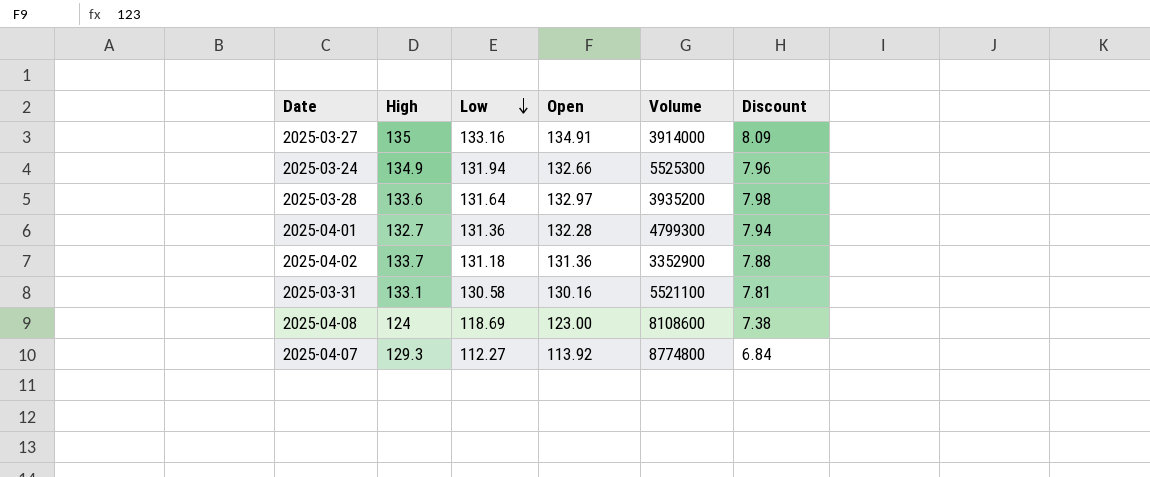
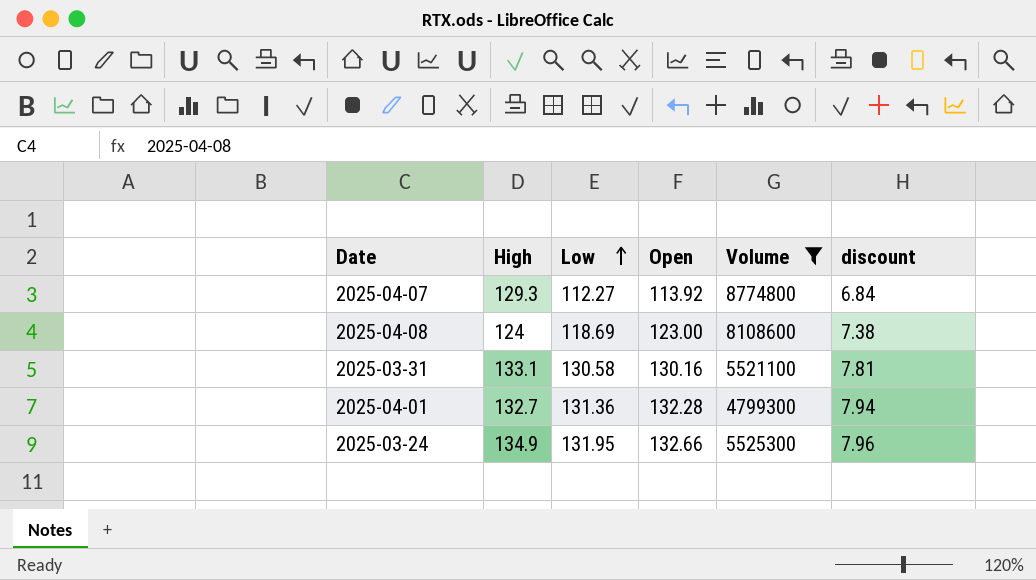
filter: none -> Volume >= 4799300
row order: Low descending -> Low ascending
column name: Discount -> discount
2025-03-24 | Low: 131.94 -> 131.95

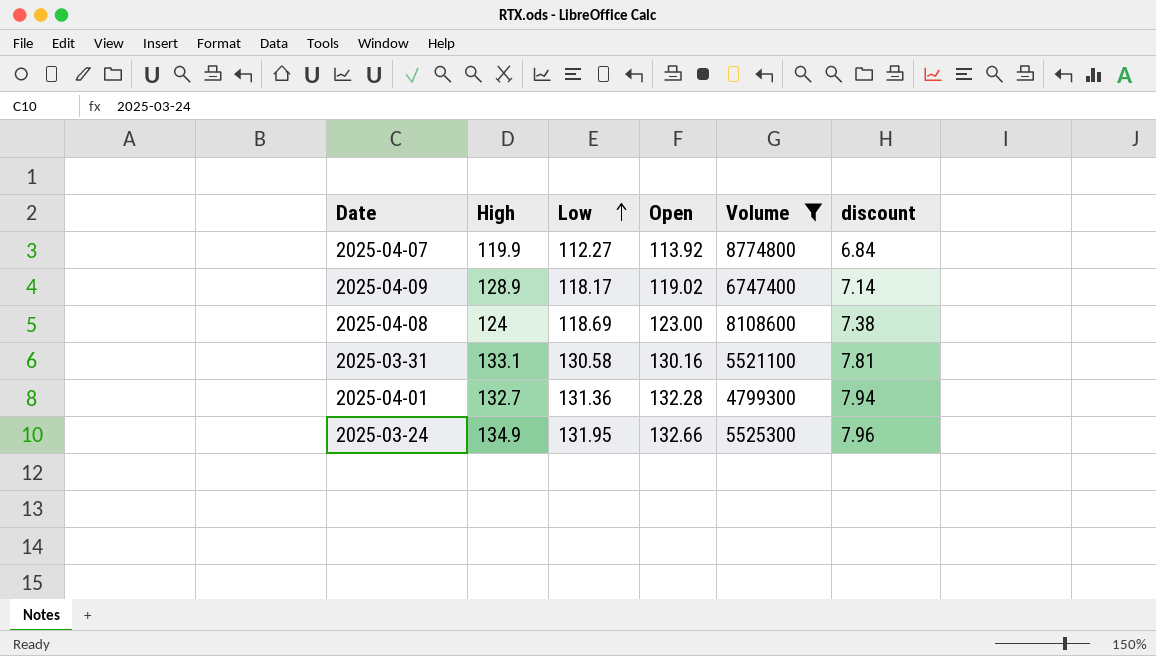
2025-04-07 | High: 129.3 -> 119.9
row 2025-04-09: none -> 128.9 | 118.17 | 119.02 | 6747400 | 7.14

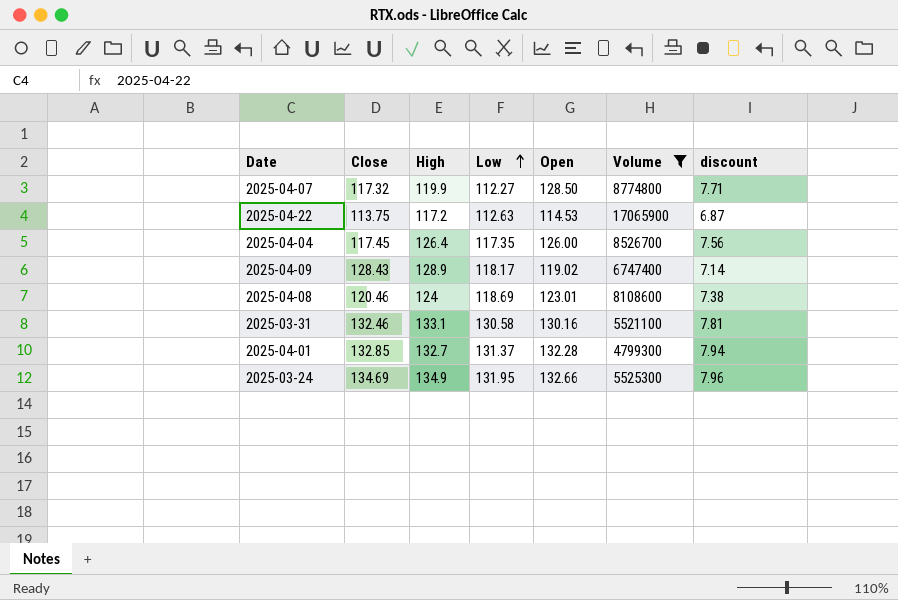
column Close | position: none -> 2
2025-04-07 | Open: 113.92 -> 128.50
2025-04-07 | discount: 6.84 -> 7.71
row 2025-04-22: none -> 113.75 | 117.2 | 112.63 | 114.53 | 17065900 | 6.87
row 2025-04-04: none -> 117.45 | 126.4 | 117.35 | 126.00 | 8526700 | 7.56
2025-04-08 | Open: 123.00 -> 123.01
2025-04-01 | Low: 131.36 -> 131.37

